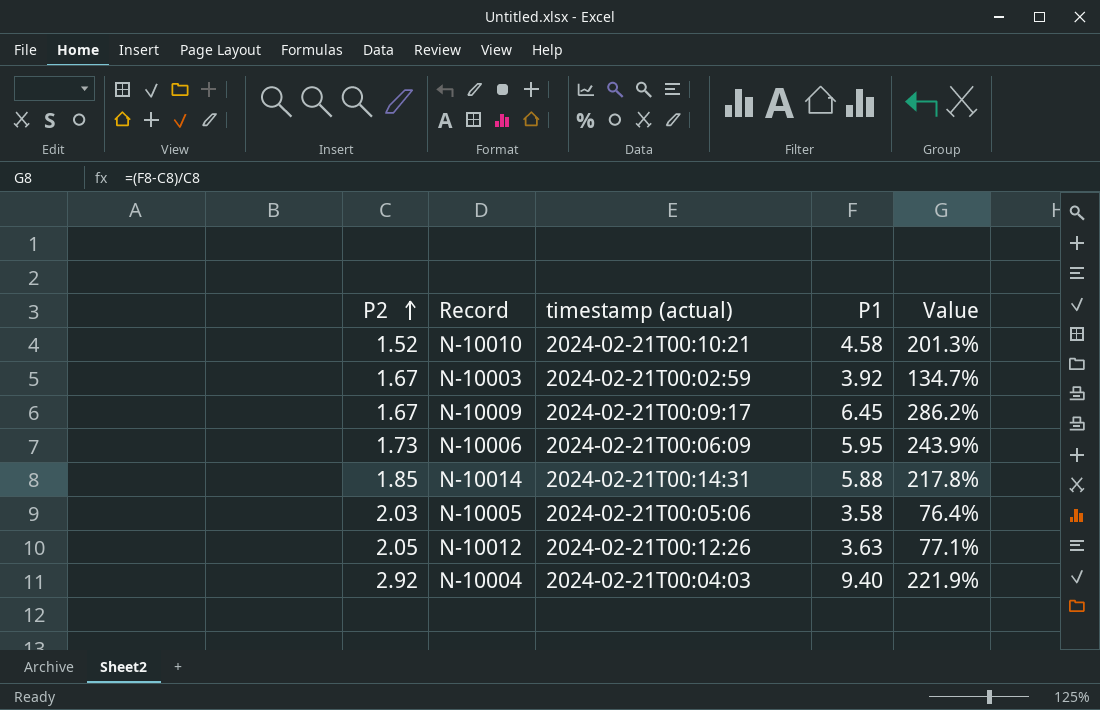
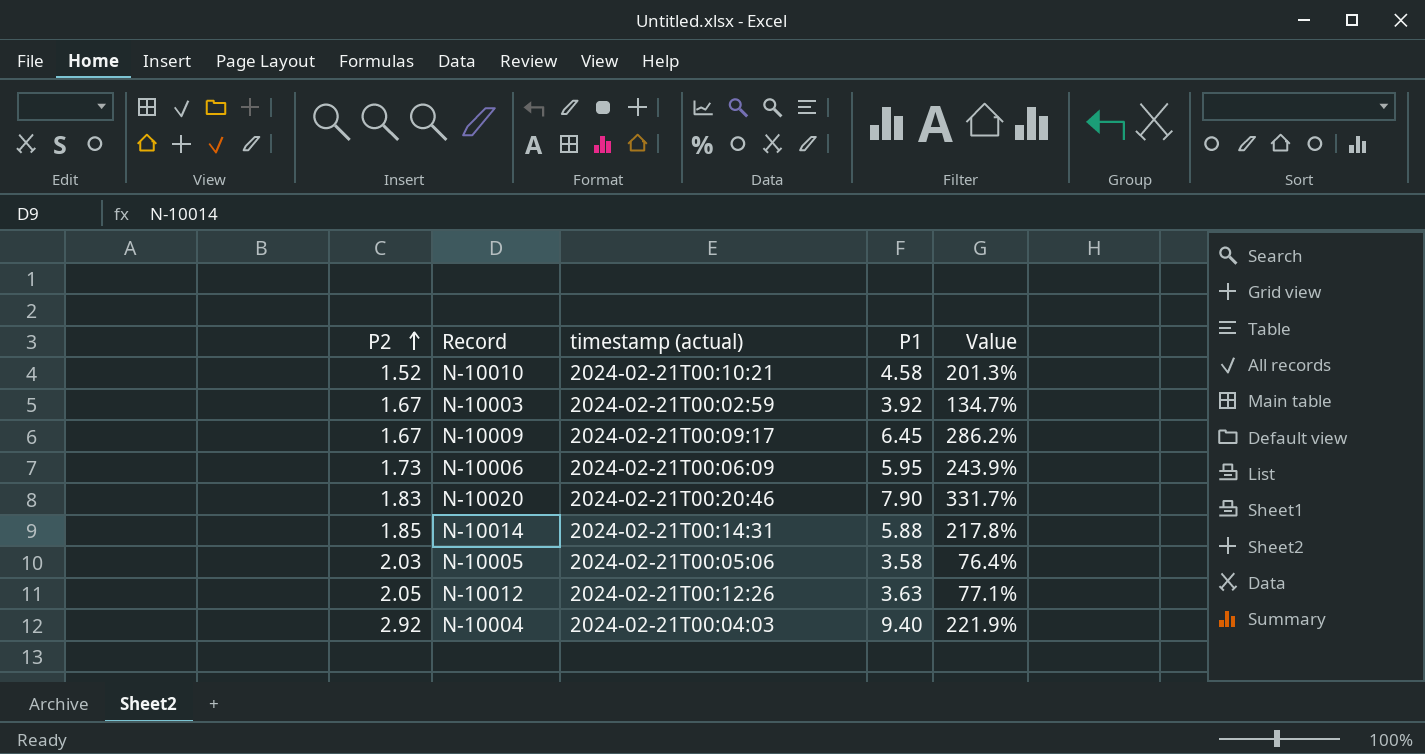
row N-10020: none -> 1.83 | 2024-02-21T00:20:46 | 7.90 | 331.7%

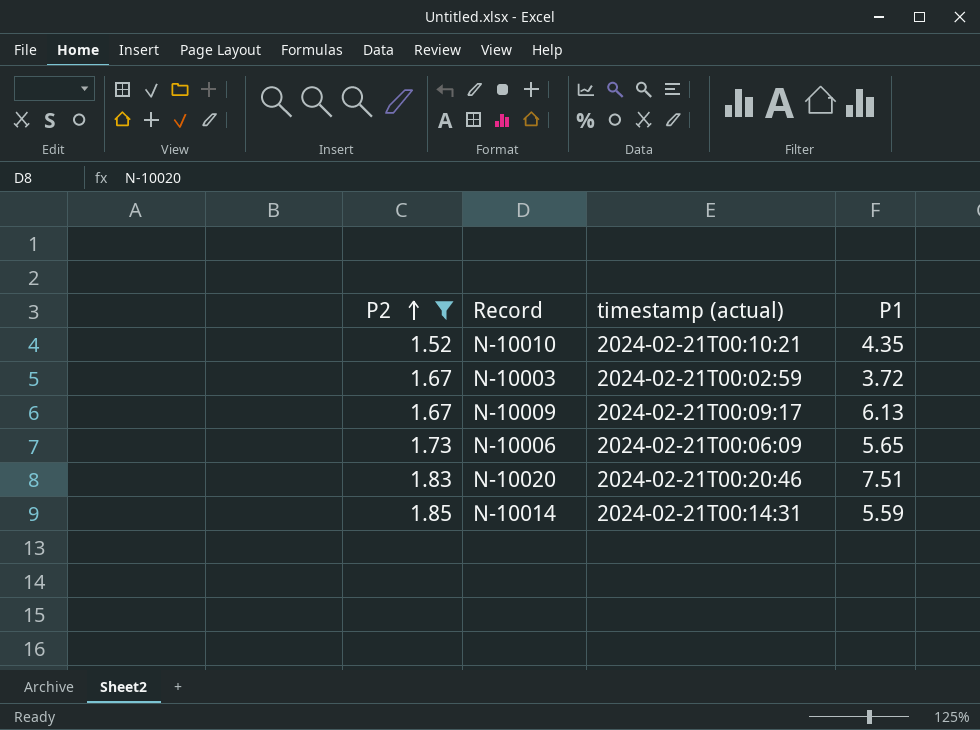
filter: none -> P2 <= 1.85
column Value | formula: ([P1] - [P2]) / [P2] -> none
N-10010 | P1: 4.58 -> 4.35
N-10003 | P1: 3.92 -> 3.72
N-10009 | P1: 6.45 -> 6.13
N-10006 | P1: 5.95 -> 5.65
N-10020 | P1: 7.90 -> 7.51
N-10014 | P1: 5.88 -> 5.59

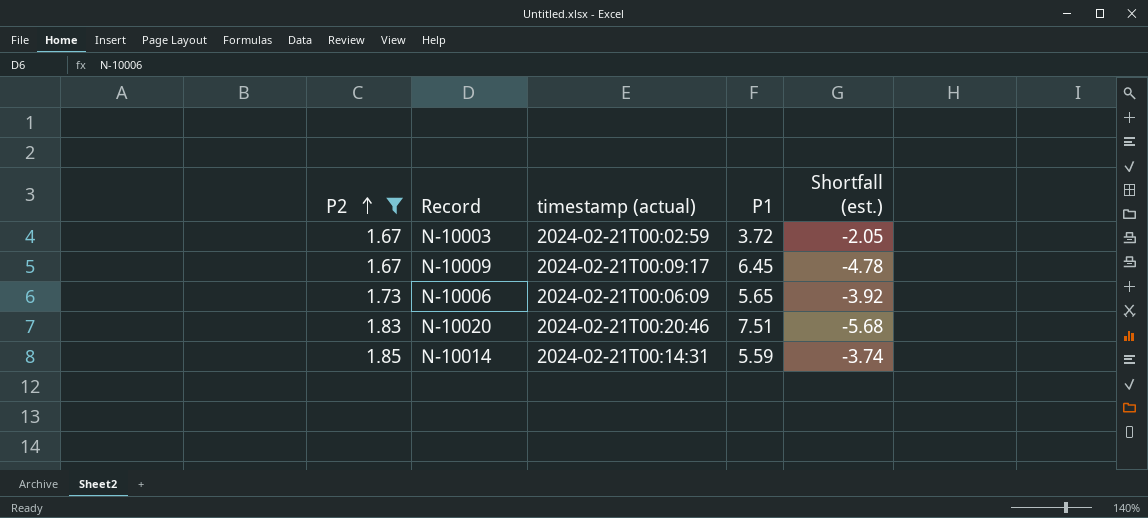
column Shortfall (est.) | formula: none -> [P2] - [P1]
row N-10010: 1.52 | 2024-02-21T00:10:21 | 4.35 -> none
N-10009 | P1: 6.13 -> 6.45

